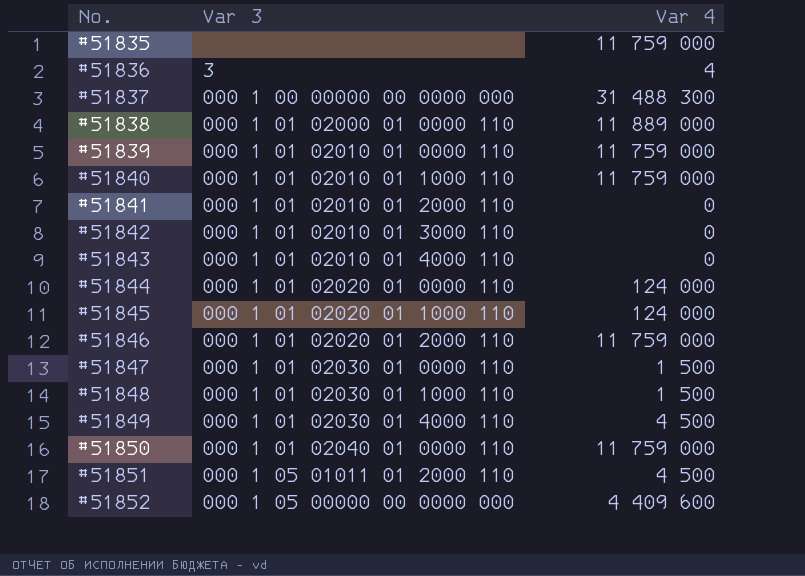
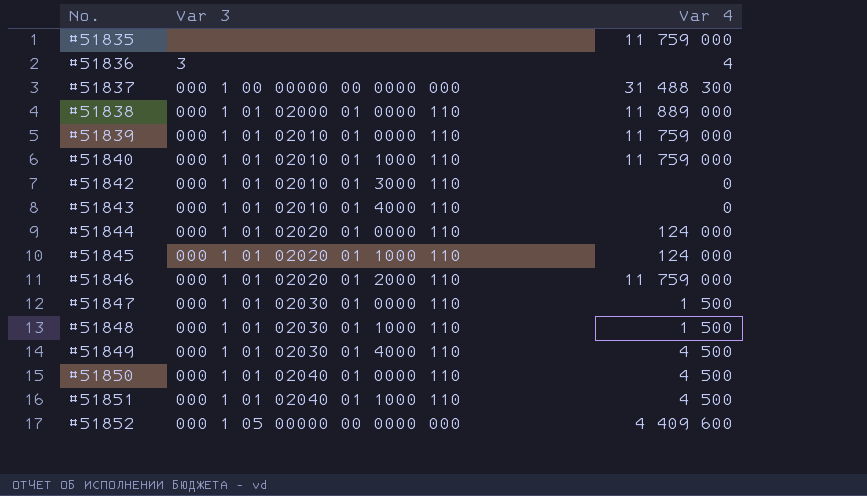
row #51841: 000 1 01 02010 01 2000 110 | 0 -> none
#51850 | Var 4: 11 759 000 -> 4 500
#51851 | Var 3: 000 1 05 01011 01 2000 110 -> 000 1 01 02040 01 1000 110

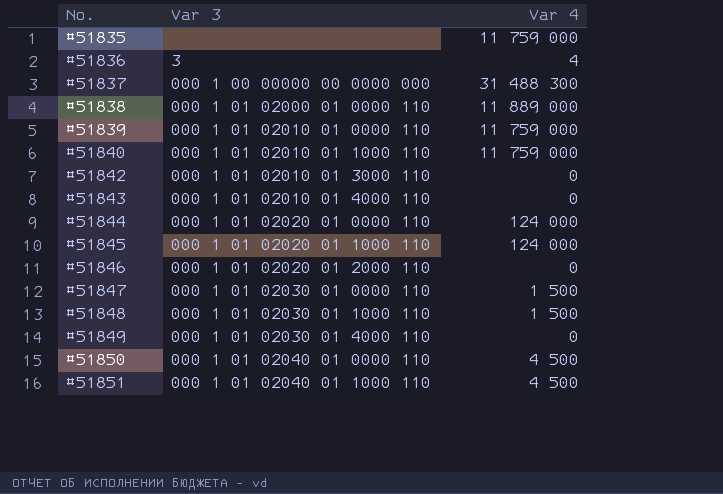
row #51852: 000 1 05 00000 00 0000 000 | 4 409 600 -> none
#51846 | Var 4: 11 759 000 -> 0
#51849 | Var 4: 4 500 -> 0

